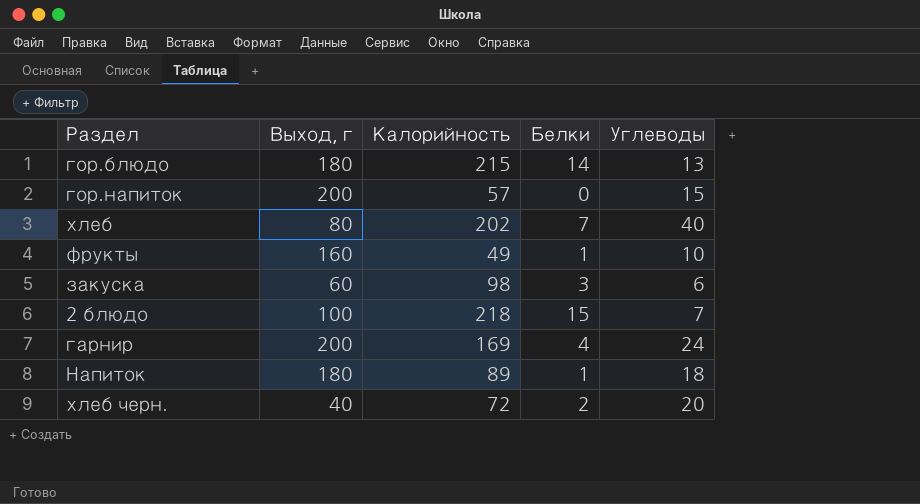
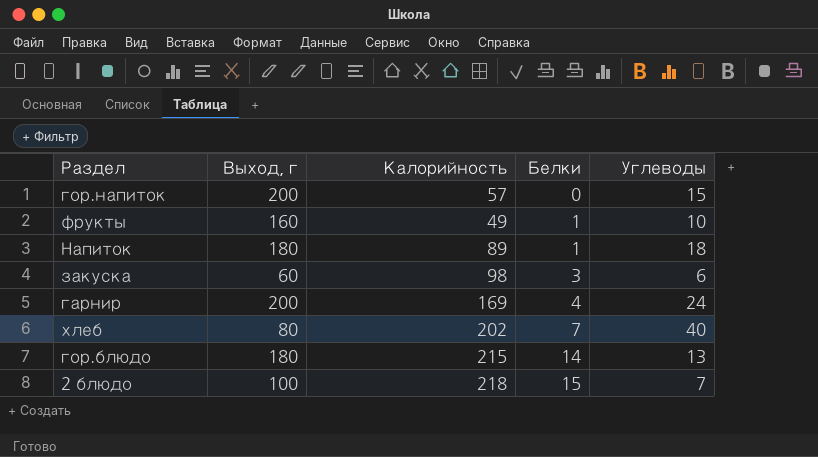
row order: none -> Белки ascending
row хлеб черн.: 40 | 72 | 2 | 20 -> none

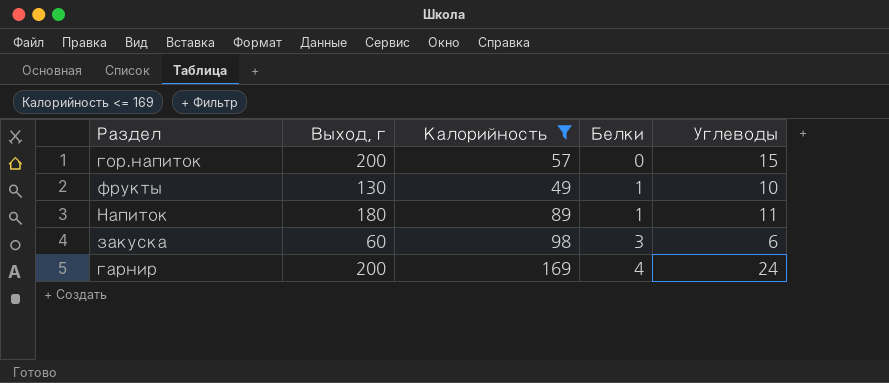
filter: none -> Калорийность <= 169
фрукты | Выход, г: 160 -> 130
Напиток | Углеводы: 18 -> 11

